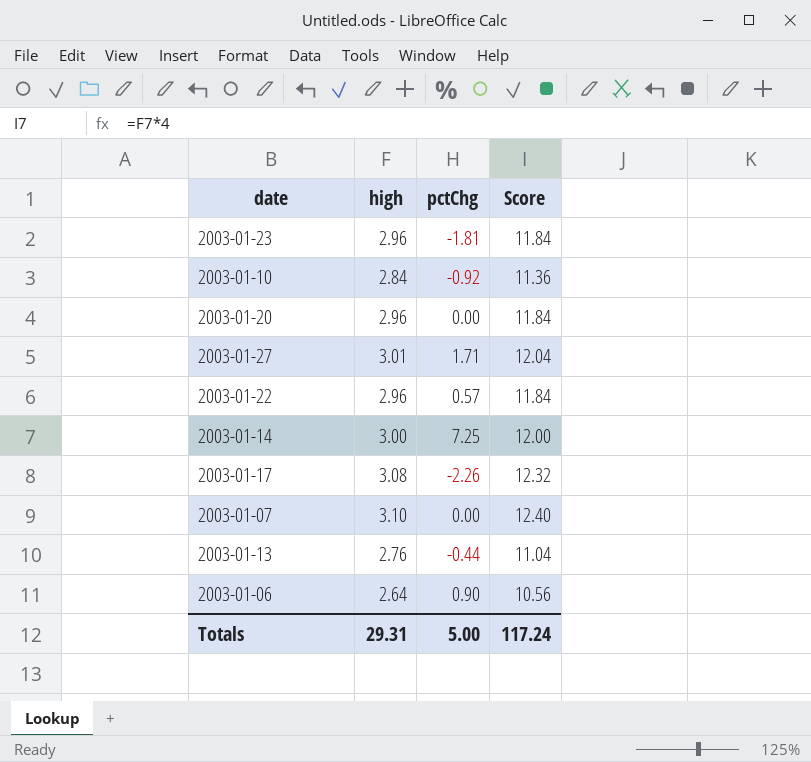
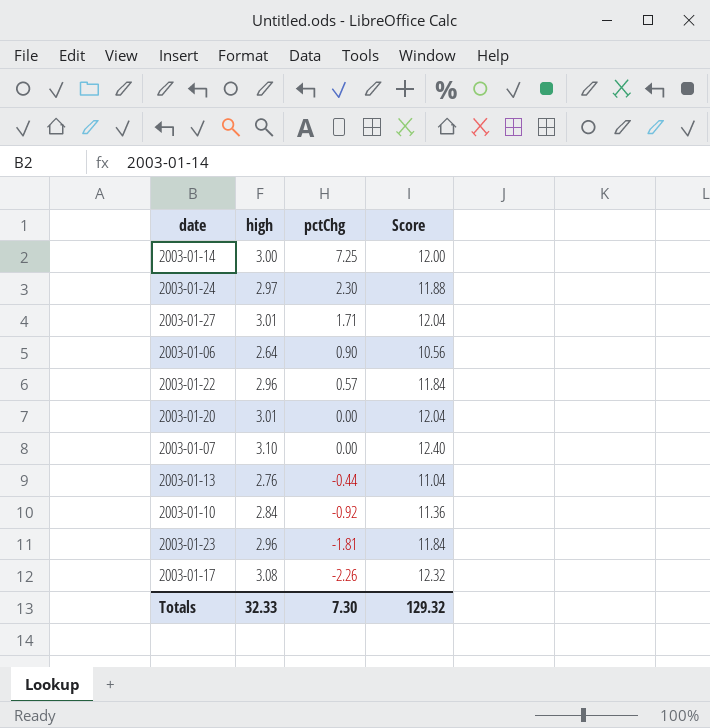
row order: none -> pctChg descending
row 2003-01-24: none -> 2.97 | 2.30 | 11.88
2003-01-20 | high: 2.96 -> 3.01
2003-01-20 | Score: 11.84 -> 12.04
Totals | high: 29.31 -> 32.33
Totals | pctChg: 5.00 -> 7.30
Totals | Score: 117.24 -> 129.32

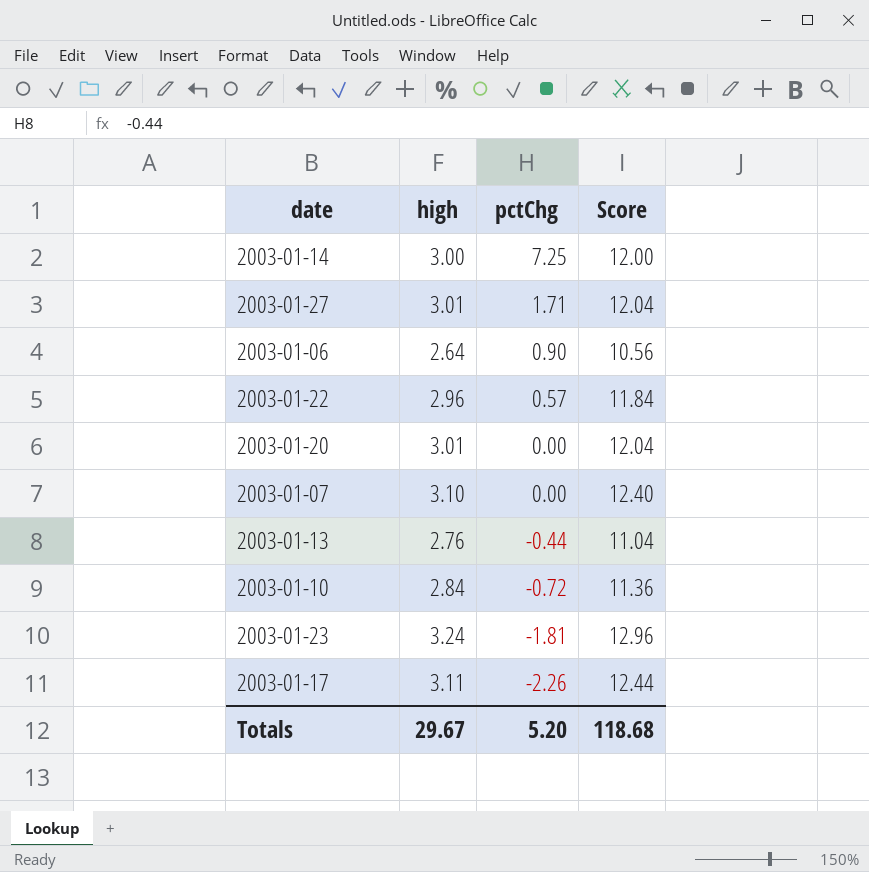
row 2003-01-24: 2.97 | 2.30 | 11.88 -> none
2003-01-10 | pctChg: -0.92 -> -0.72
2003-01-23 | high: 2.96 -> 3.24
2003-01-23 | Score: 11.84 -> 12.96
2003-01-17 | high: 3.08 -> 3.11
2003-01-17 | Score: 12.32 -> 12.44
Totals | high: 32.33 -> 29.67
Totals | pctChg: 7.30 -> 5.20
Totals | Score: 129.32 -> 118.68

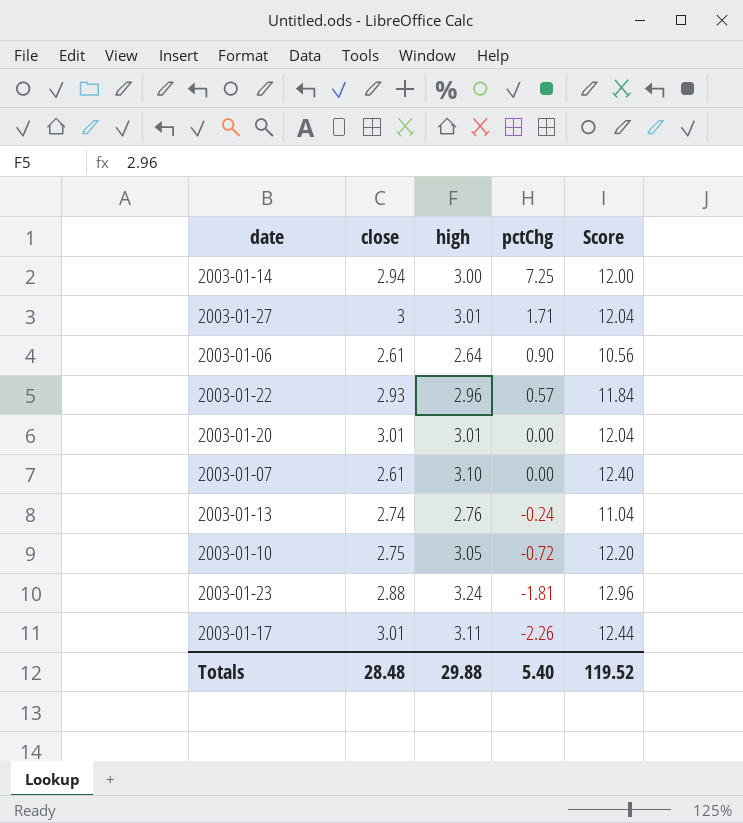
column close | position: none -> 2
2003-01-13 | pctChg: -0.44 -> -0.24
2003-01-10 | high: 2.84 -> 3.05
2003-01-10 | Score: 11.36 -> 12.20
Totals | high: 29.67 -> 29.88
Totals | pctChg: 5.20 -> 5.40
Totals | Score: 118.68 -> 119.52

